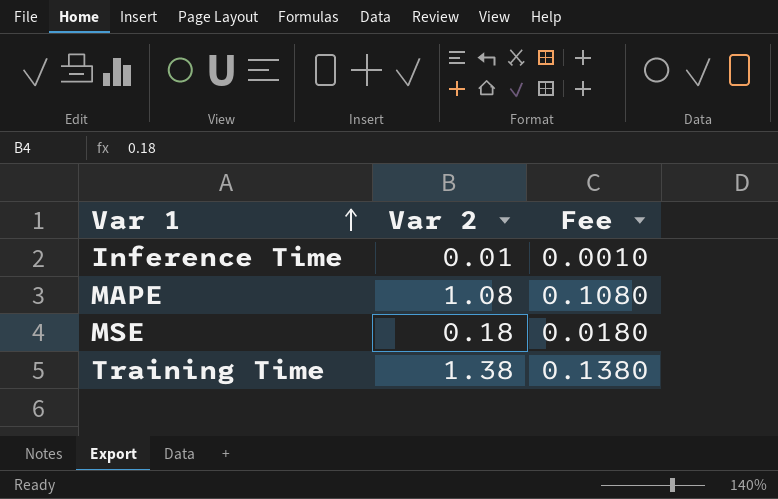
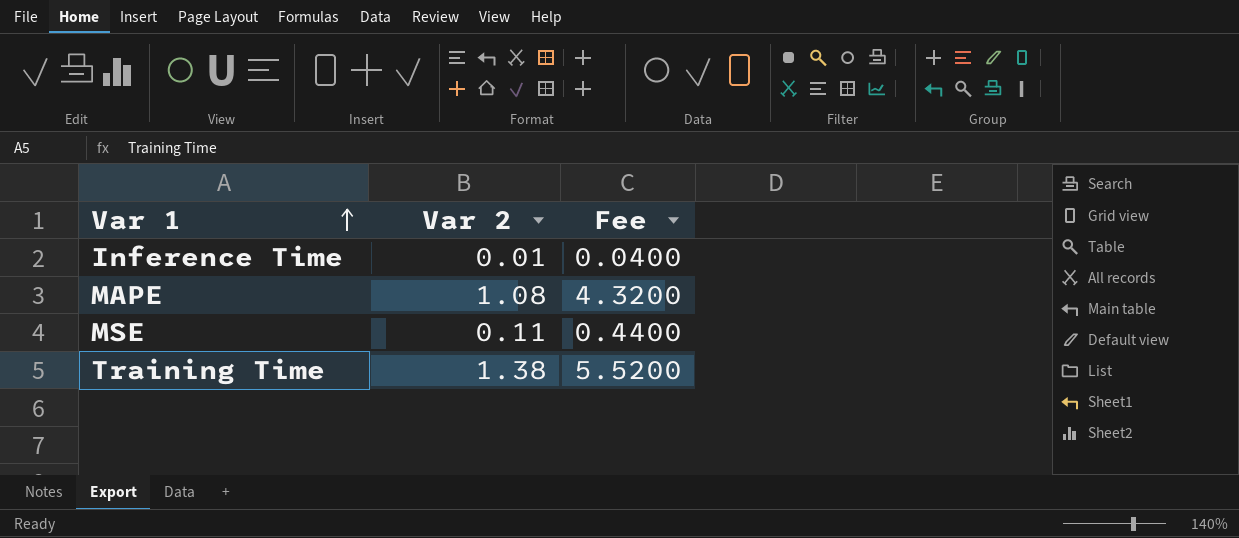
column Fee | formula: [Var 2] * 0.1 -> [Var 2] * 4
MSE | Var 2: 0.18 -> 0.11

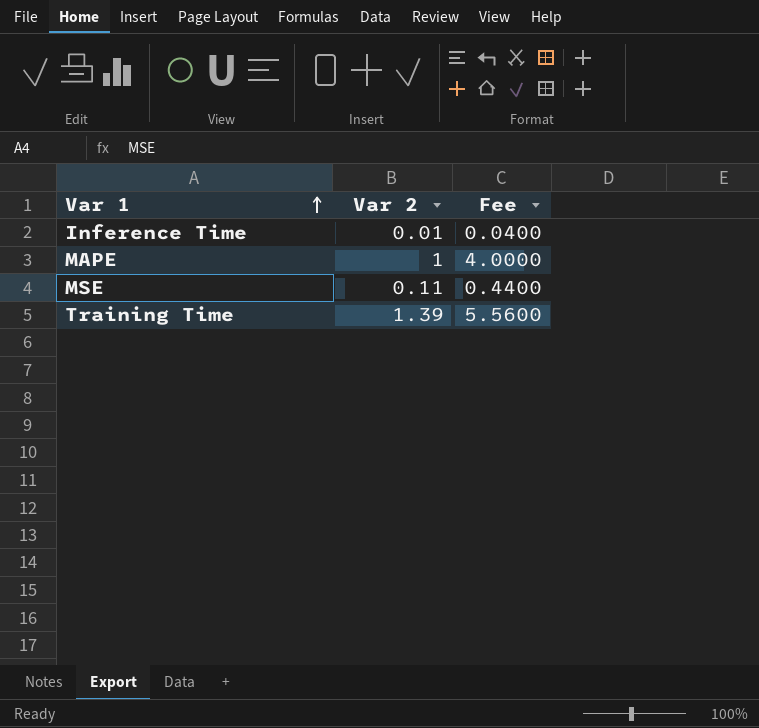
MAPE | Var 2: 1.08 -> 1
MAPE | Fee: 4.3200 -> 4.0000
Training Time | Var 2: 1.38 -> 1.39
Training Time | Fee: 5.5200 -> 5.5600

